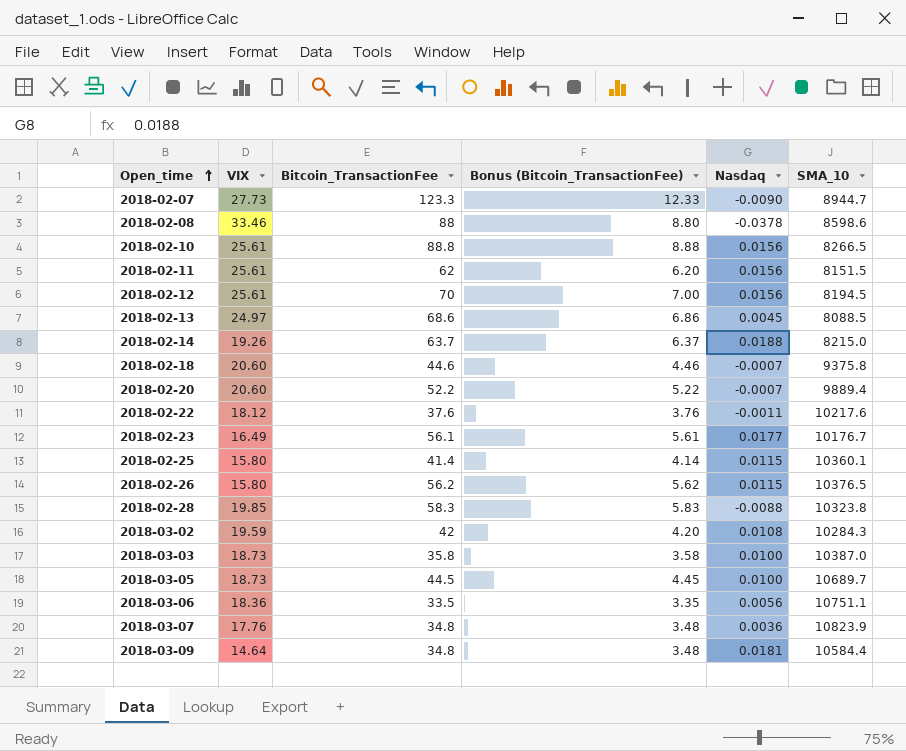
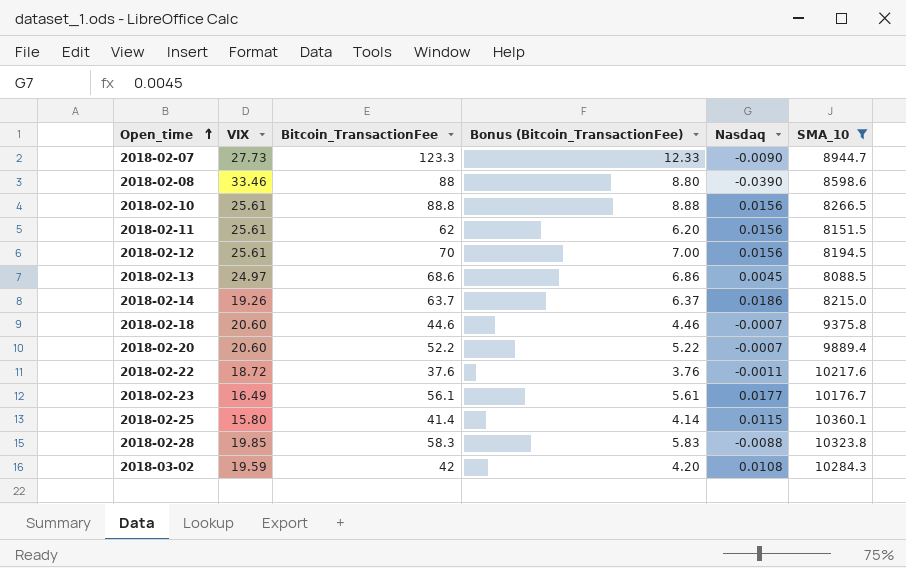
filter: none -> SMA_10 <= 10360.1
2018-02-08 | Nasdaq: -0.0378 -> -0.0390
2018-02-14 | Nasdaq: 0.0188 -> 0.0186
2018-02-22 | VIX: 18.12 -> 18.72

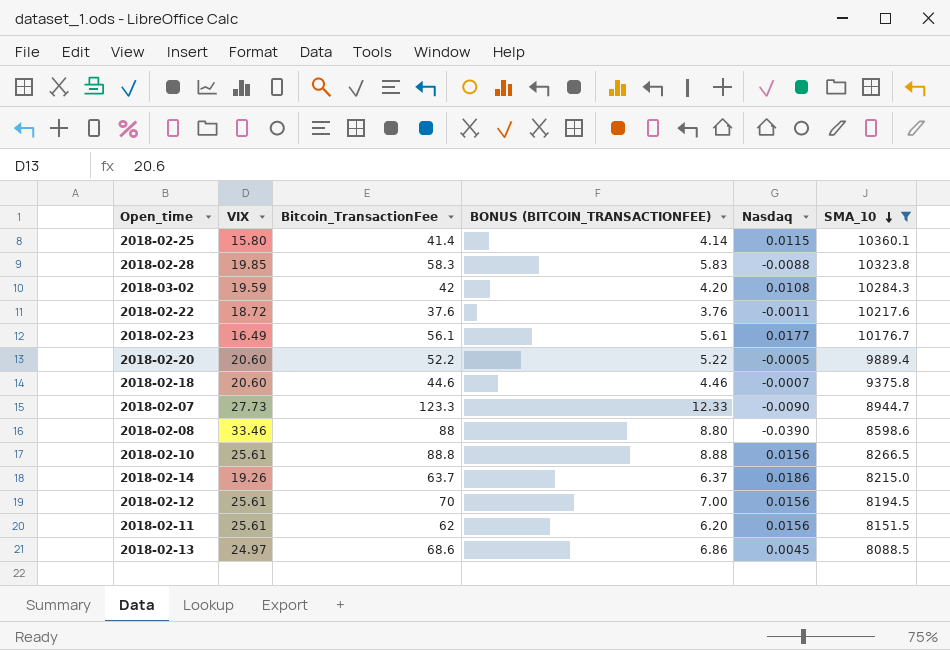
row order: Open_time ascending -> SMA_10 descending
column name: Bonus (Bitcoin_TransactionFee) -> BONUS (BITCOIN_TRANSACTIONFEE)
2018-02-20 | Nasdaq: -0.0007 -> -0.0005

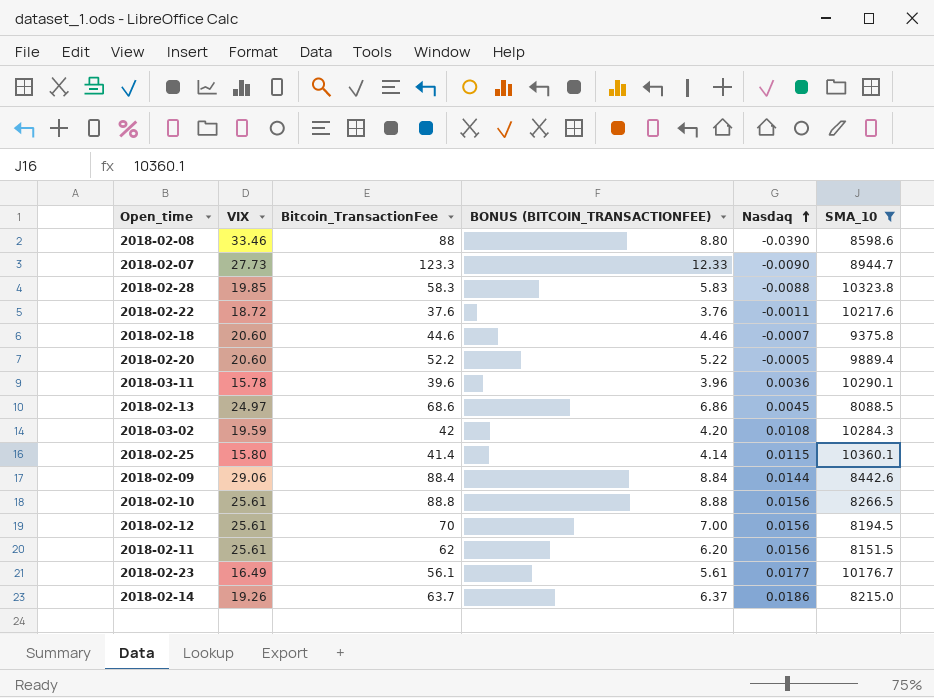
row order: SMA_10 descending -> Nasdaq ascending
row 2018-03-11: none -> 15.78 | 39.6 | 3.96 | 0.0036 | 10290.1
row 2018-02-09: none -> 29.06 | 88.4 | 8.84 | 0.0144 | 8442.6

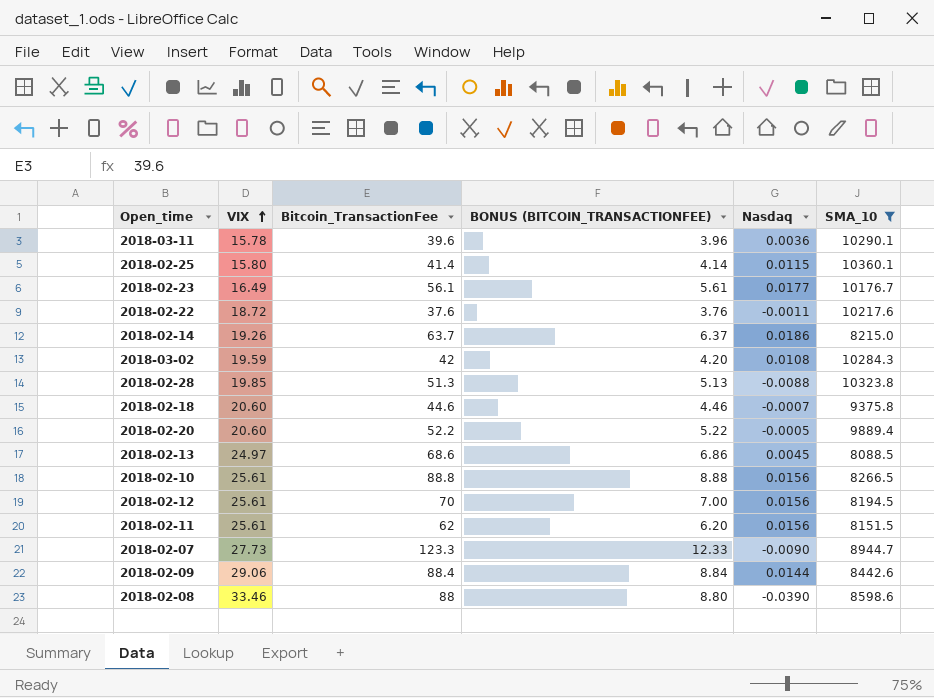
row order: Nasdaq ascending -> VIX ascending
2018-02-28 | Bitcoin_TransactionFee: 58.3 -> 51.3
2018-02-28 | BONUS (BITCOIN_TRANSACTIONFEE): 5.83 -> 5.13

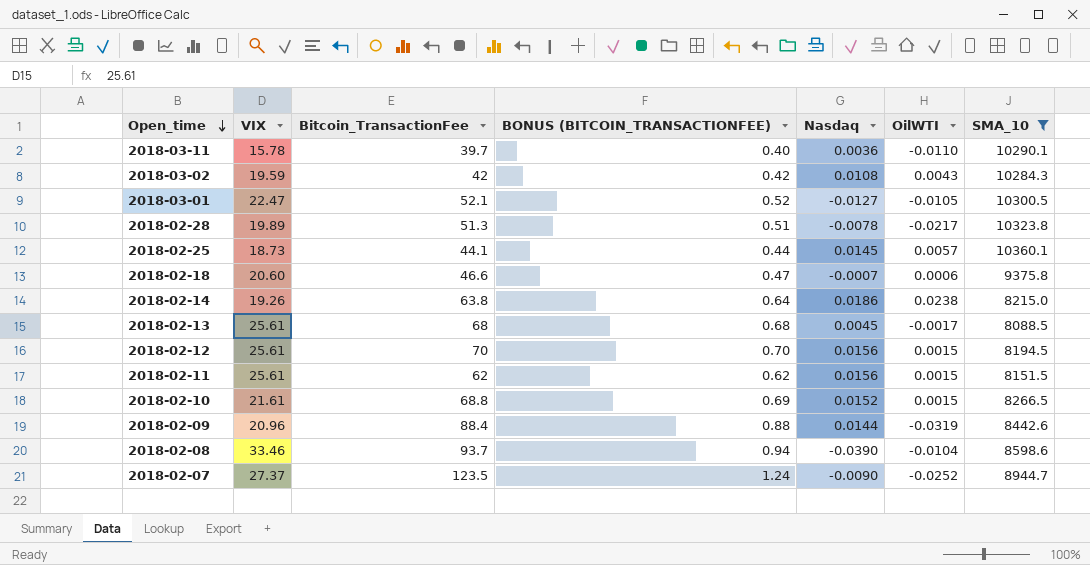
row order: VIX ascending -> Open_time descending
column BONUS (BITCOIN_TRANSACTIONFEE) | formula: [Bitcoin_TransactionFee] * 0.1 -> [Bitcoin_TransactionFee] * 0.01
column OilWTI | position: none -> 6
row 2018-02-23: 16.49 | 56.1 | 5.61 | 0.0177 | 10176.7 -> none
row 2018-02-22: 18.72 | 37.6 | 3.76 | -0.0011 | 10217.6 -> none
row 2018-02-20: 20.60 | 52.2 | 5.22 | -0.0005 | 9889.4 -> none
2018-03-11 | Bitcoin_TransactionFee: 39.6 -> 39.7
row 2018-03-01: none -> 22.47 | 52.1 | 0.52 | -0.0127 | -0.0105 | 10300.5
2018-02-28 | VIX: 19.85 -> 19.89
2018-02-28 | Nasdaq: -0.0088 -> -0.0078
2018-02-25 | VIX: 15.80 -> 18.73
2018-02-25 | Bitcoin_TransactionFee: 41.4 -> 44.1
2018-02-25 | Nasdaq: 0.0115 -> 0.0145
2018-02-18 | Bitcoin_TransactionFee: 44.6 -> 46.6
2018-02-14 | Bitcoin_TransactionFee: 63.7 -> 63.8
2018-02-13 | VIX: 24.97 -> 25.61
2018-02-13 | Bitcoin_TransactionFee: 68.6 -> 68
2018-02-10 | VIX: 25.61 -> 21.61
2018-02-10 | Bitcoin_TransactionFee: 88.8 -> 68.8
2018-02-10 | Nasdaq: 0.0156 -> 0.0152
2018-02-09 | VIX: 29.06 -> 20.96
2018-02-08 | Bitcoin_TransactionFee: 88 -> 93.7
2018-02-07 | VIX: 27.73 -> 27.37
2018-02-07 | Bitcoin_TransactionFee: 123.3 -> 123.5

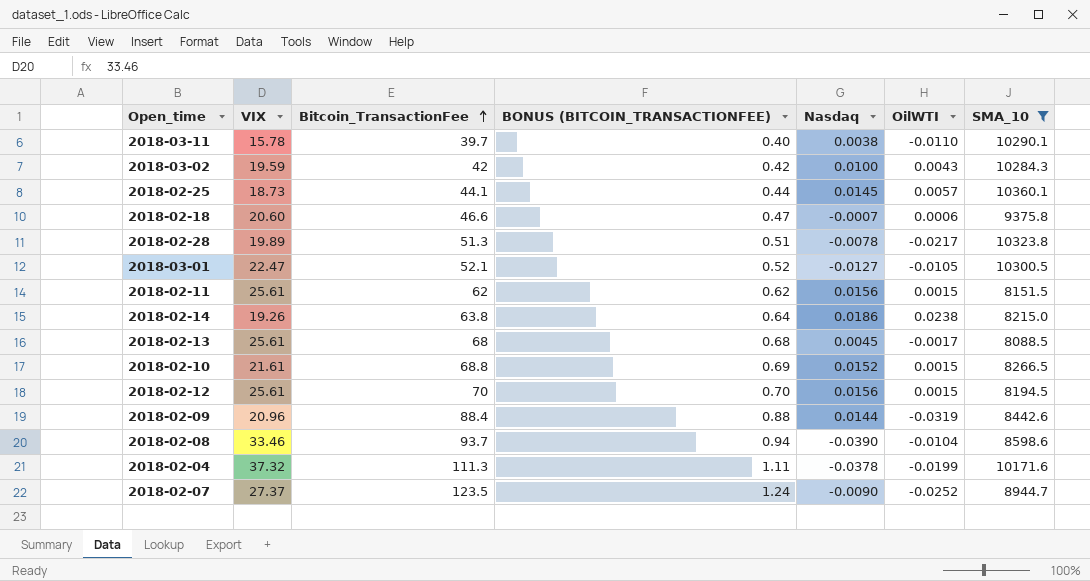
row order: Open_time descending -> Bitcoin_TransactionFee ascending
2018-03-11 | Nasdaq: 0.0036 -> 0.0038
2018-03-02 | Nasdaq: 0.0108 -> 0.0100
row 2018-02-04: none -> 37.32 | 111.3 | 1.11 | -0.0378 | -0.0199 | 10171.6

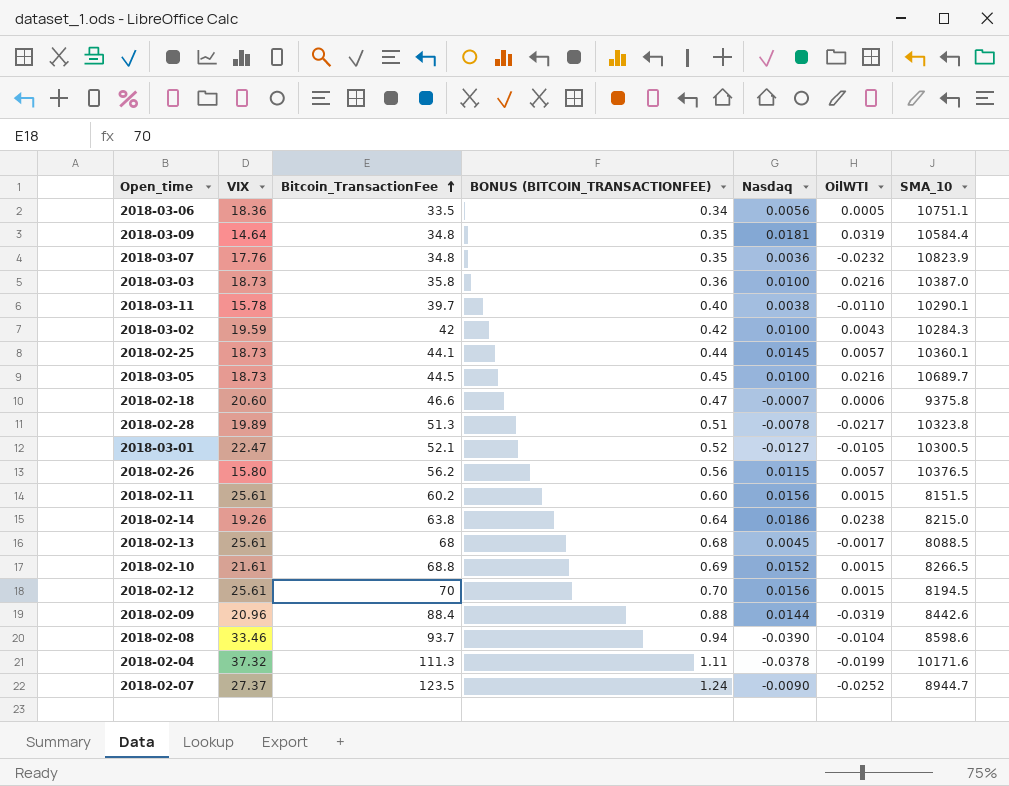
filter: SMA_10 <= 10360.1 -> none
2018-02-11 | Bitcoin_TransactionFee: 62 -> 60.2
2018-02-11 | BONUS (BITCOIN_TRANSACTIONFEE): 0.62 -> 0.60

